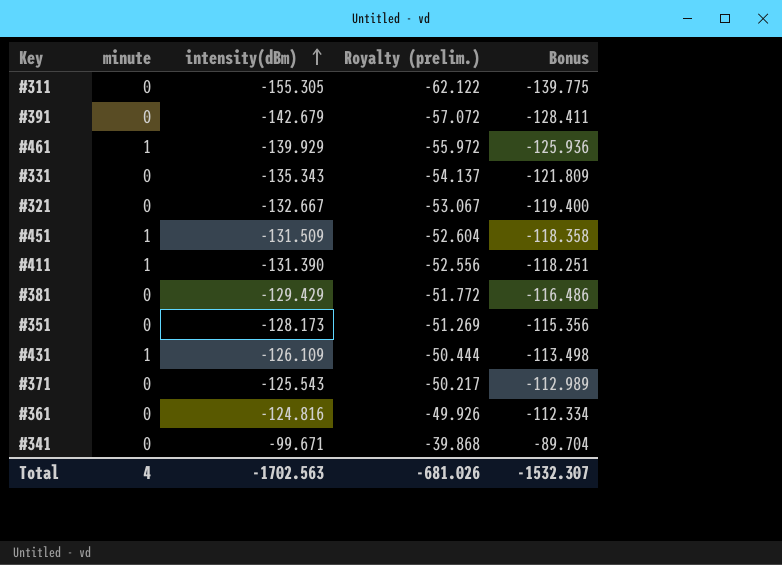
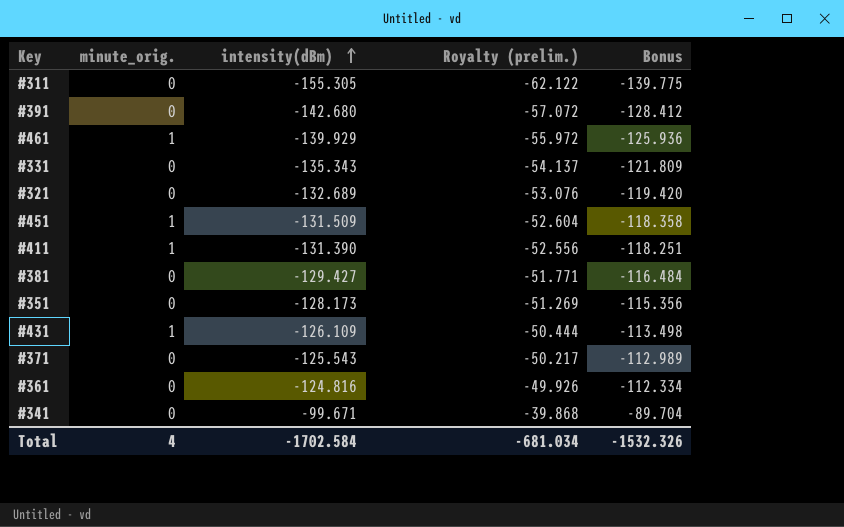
column name: minute -> minute_orig.
#391 | intensity(dBm): -142.679 -> -142.680
#391 | Bonus: -128.411 -> -128.412
#321 | intensity(dBm): -132.667 -> -132.689
#321 | Royalty (prelim.): -53.067 -> -53.076
#321 | Bonus: -119.400 -> -119.420
#381 | intensity(dBm): -129.429 -> -129.427
#381 | Royalty (prelim.): -51.772 -> -51.771
#381 | Bonus: -116.486 -> -116.484
Total | intensity(dBm): -1702.563 -> -1702.584
Total | Royalty (prelim.): -681.026 -> -681.034
Total | Bonus: -1532.307 -> -1532.326

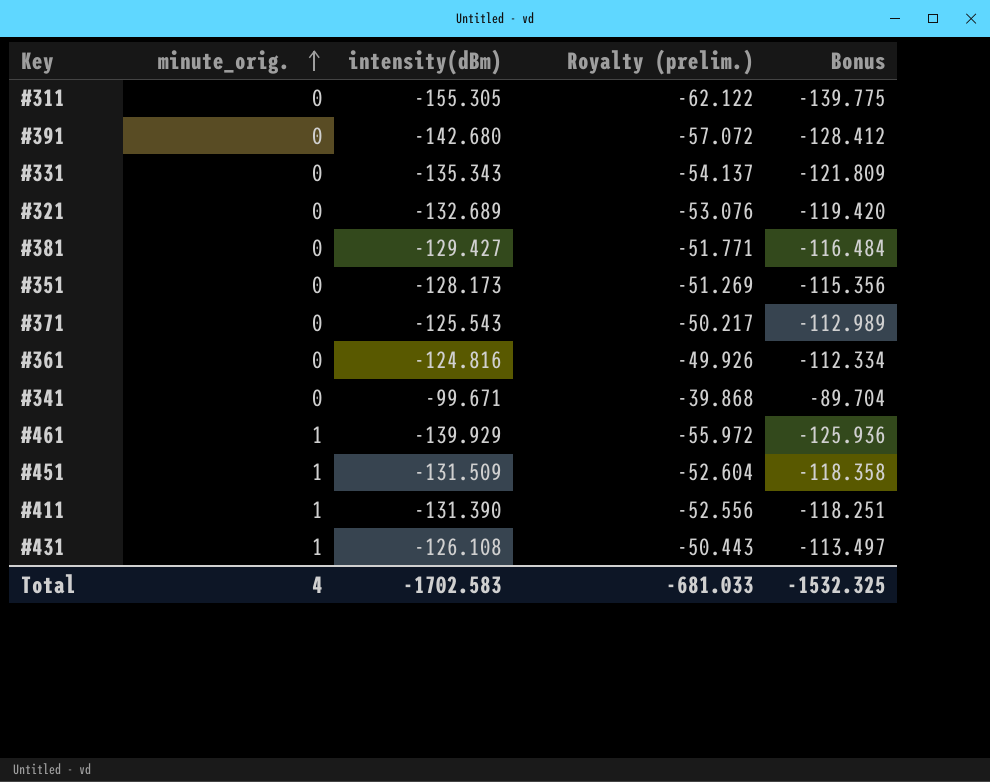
row order: intensity(dBm) ascending -> minute_orig. ascending
#431 | intensity(dBm): -126.109 -> -126.108
#431 | Royalty (prelim.): -50.444 -> -50.443
#431 | Bonus: -113.498 -> -113.497
Total | intensity(dBm): -1702.584 -> -1702.583
Total | Royalty (prelim.): -681.034 -> -681.033
Total | Bonus: -1532.326 -> -1532.325

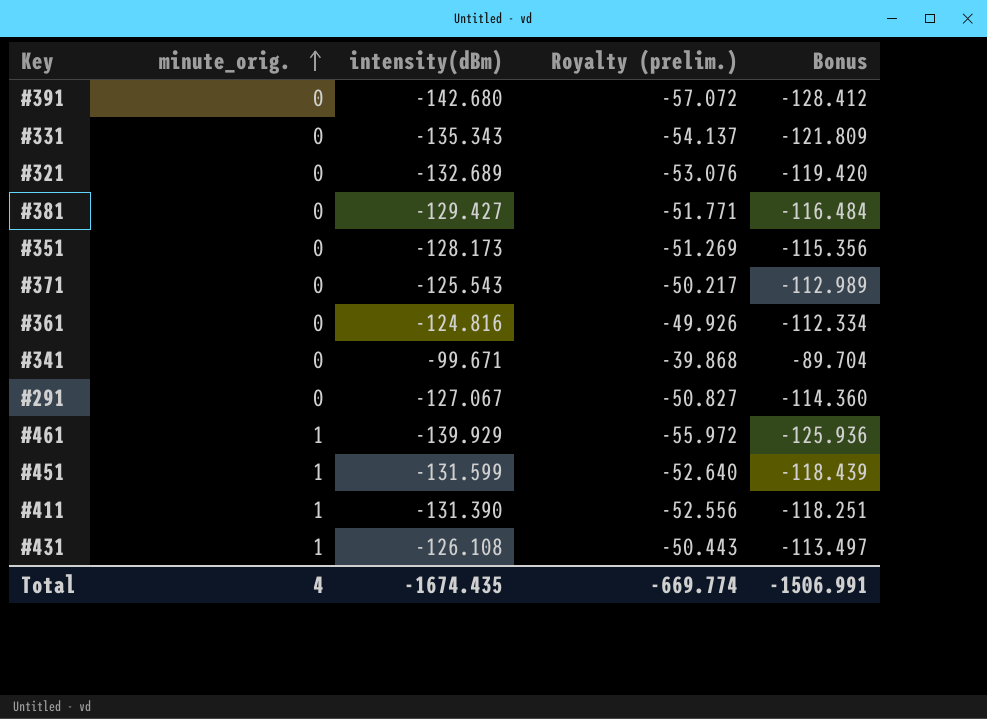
row #311: 0 | -155.305 | -62.122 | -139.775 -> none
row #291: none -> 0 | -127.067 | -50.827 | -114.360
#451 | intensity(dBm): -131.509 -> -131.599
#451 | Royalty (prelim.): -52.604 -> -52.640
#451 | Bonus: -118.358 -> -118.439
Total | intensity(dBm): -1702.583 -> -1674.435
Total | Royalty (prelim.): -681.033 -> -669.774
Total | Bonus: -1532.325 -> -1506.991

